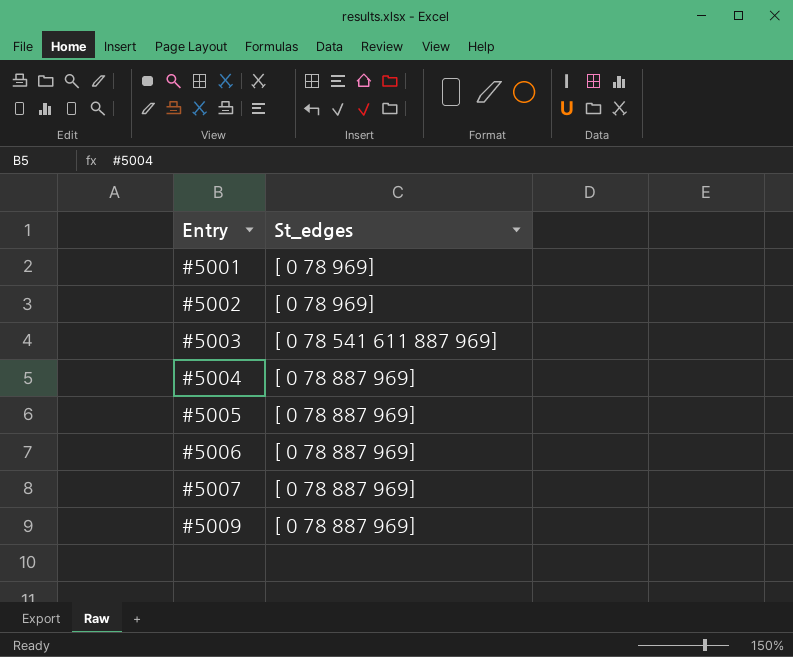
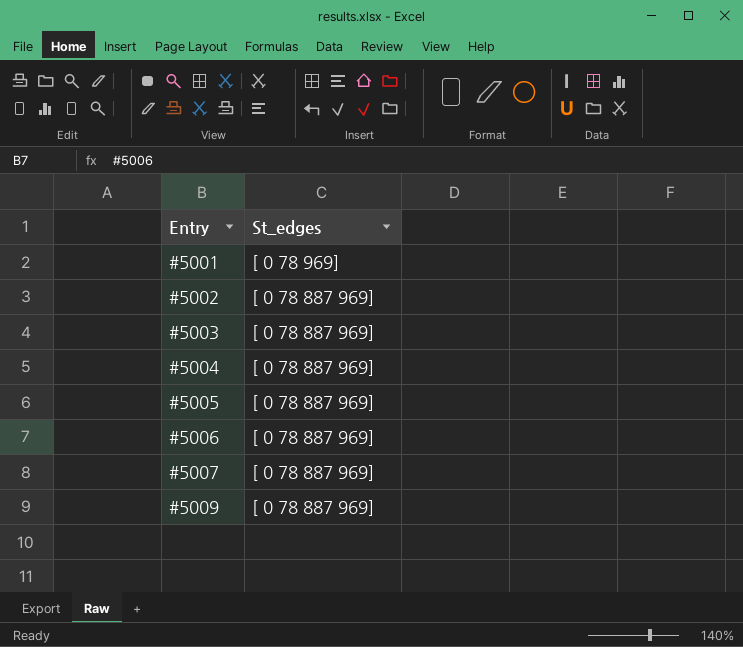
#5002 | St_edges: [ 0 78 969] -> [ 0 78 887 969]
#5003 | St_edges: [ 0 78 541 611 887 969] -> [ 0 78 887 969]

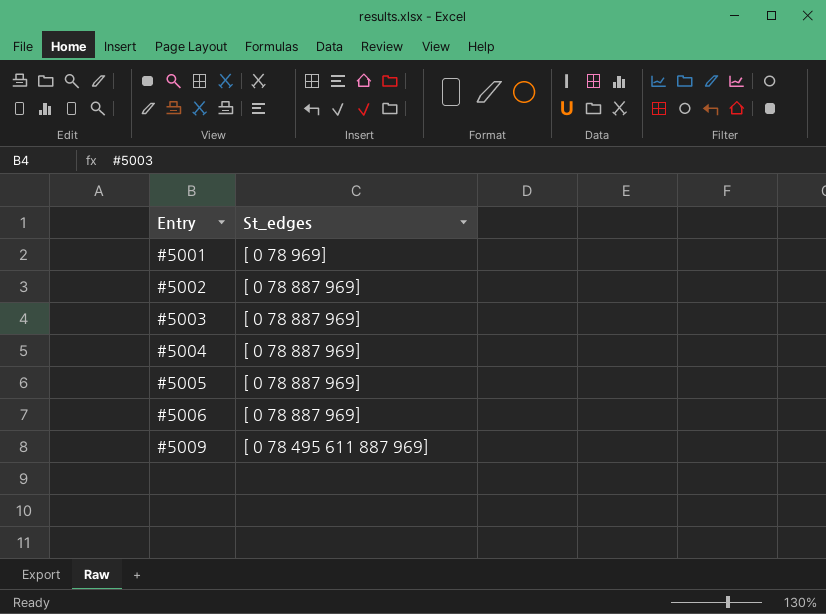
row #5007: [ 0 78 887 969] -> none
#5009 | St_edges: [ 0 78 887 969] -> [ 0 78 495 611 887 969]

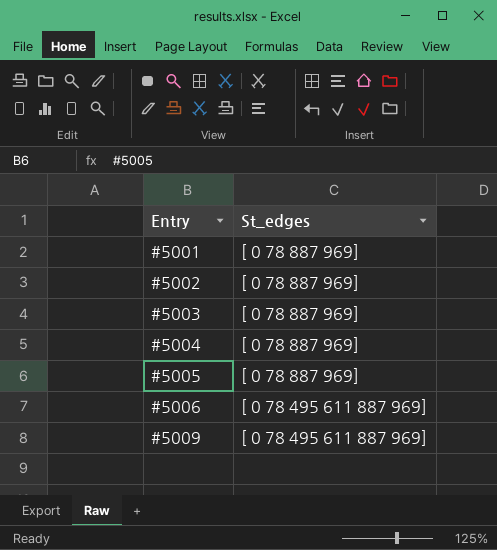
#5001 | St_edges: [ 0 78 969] -> [ 0 78 887 969]
#5006 | St_edges: [ 0 78 887 969] -> [ 0 78 495 611 887 969]

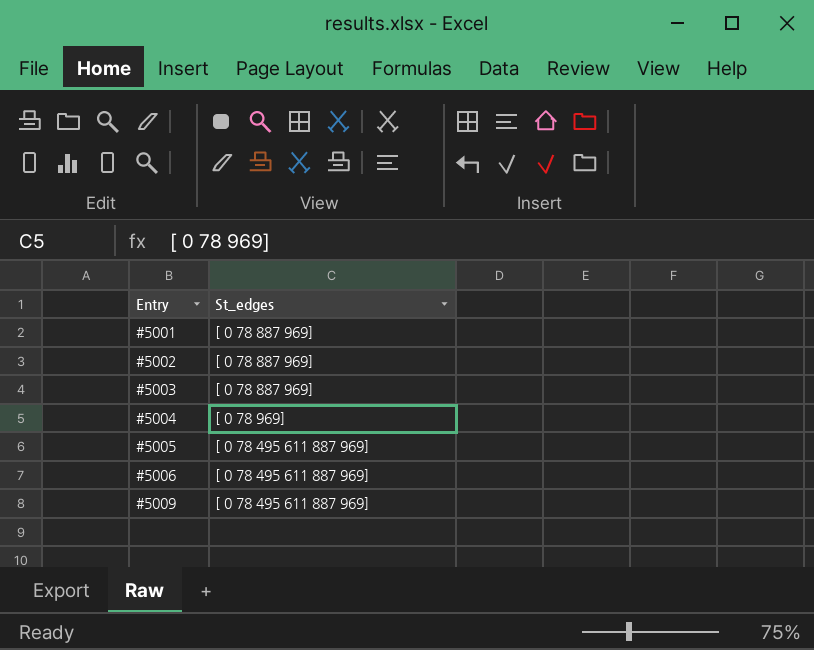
#5004 | St_edges: [ 0 78 887 969] -> [ 0 78 969]
#5005 | St_edges: [ 0 78 887 969] -> [ 0 78 495 611 887 969]

